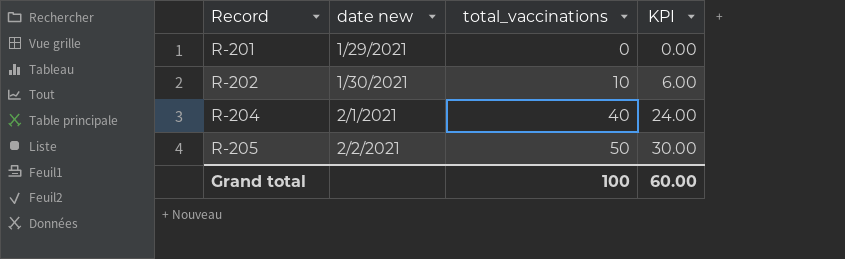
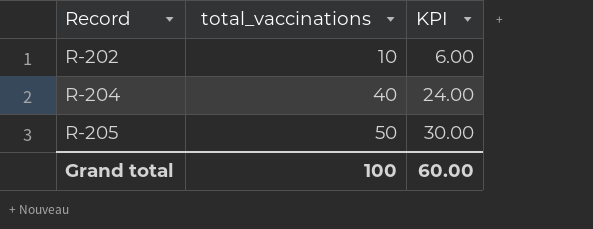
column date new | position: 2 -> none
row R-201: 1/29/2021 | 0 | 0.00 -> none

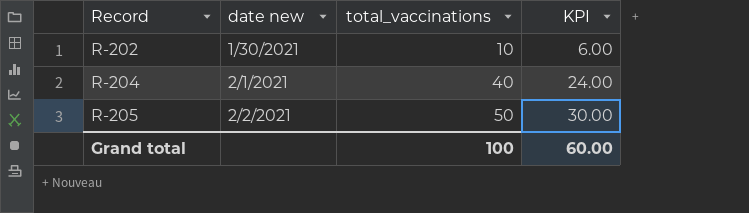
column date new | position: none -> 2

